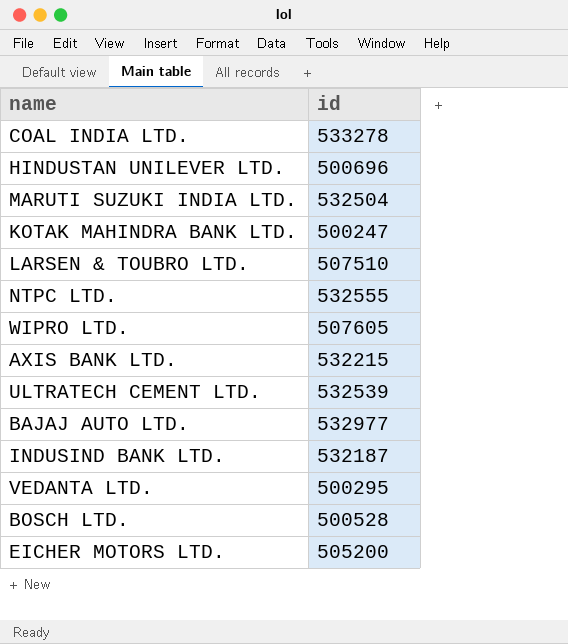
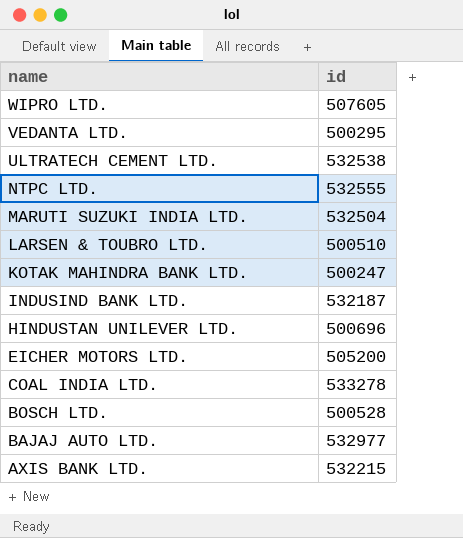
row order: none -> name descending
ULTRATECH CEMENT LTD. | id: 532539 -> 532538
LARSEN & TOUBRO LTD. | id: 507510 -> 500510

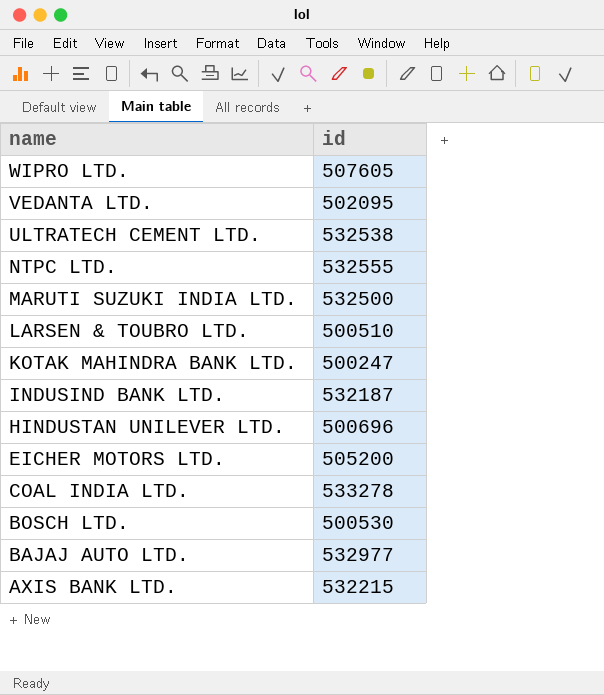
VEDANTA LTD. | id: 500295 -> 502095
MARUTI SUZUKI INDIA LTD. | id: 532504 -> 532500
BOSCH LTD. | id: 500528 -> 500530

